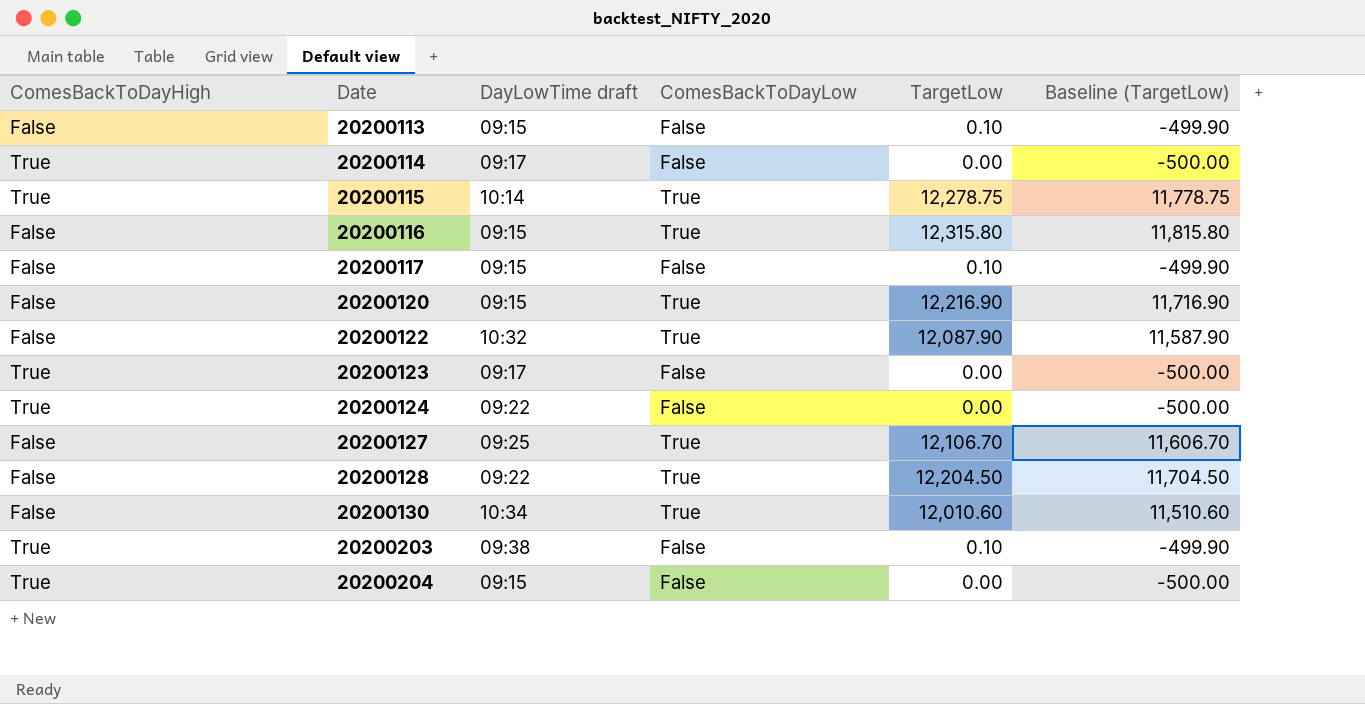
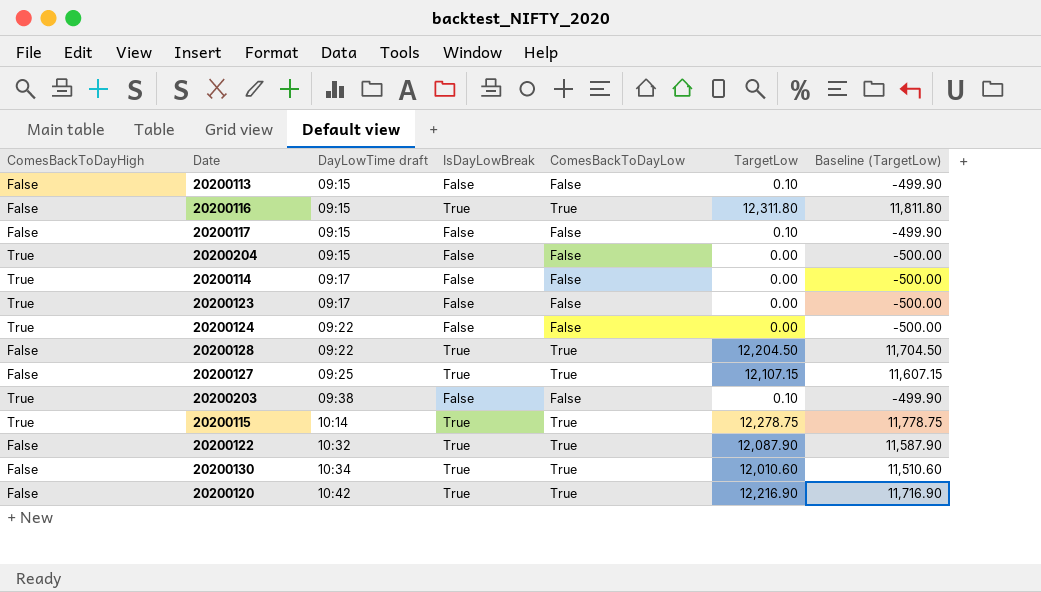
row order: Date ascending -> DayLowTime draft ascending
column IsDayLowBreak | position: none -> 4
20200116 | TargetLow: 12,315.80 -> 12,311.80
20200116 | Baseline (TargetLow): 11,815.80 -> 11,811.80
20200127 | TargetLow: 12,106.70 -> 12,107.15
20200127 | Baseline (TargetLow): 11,606.70 -> 11,607.15
20200120 | DayLowTime draft: 09:15 -> 10:42

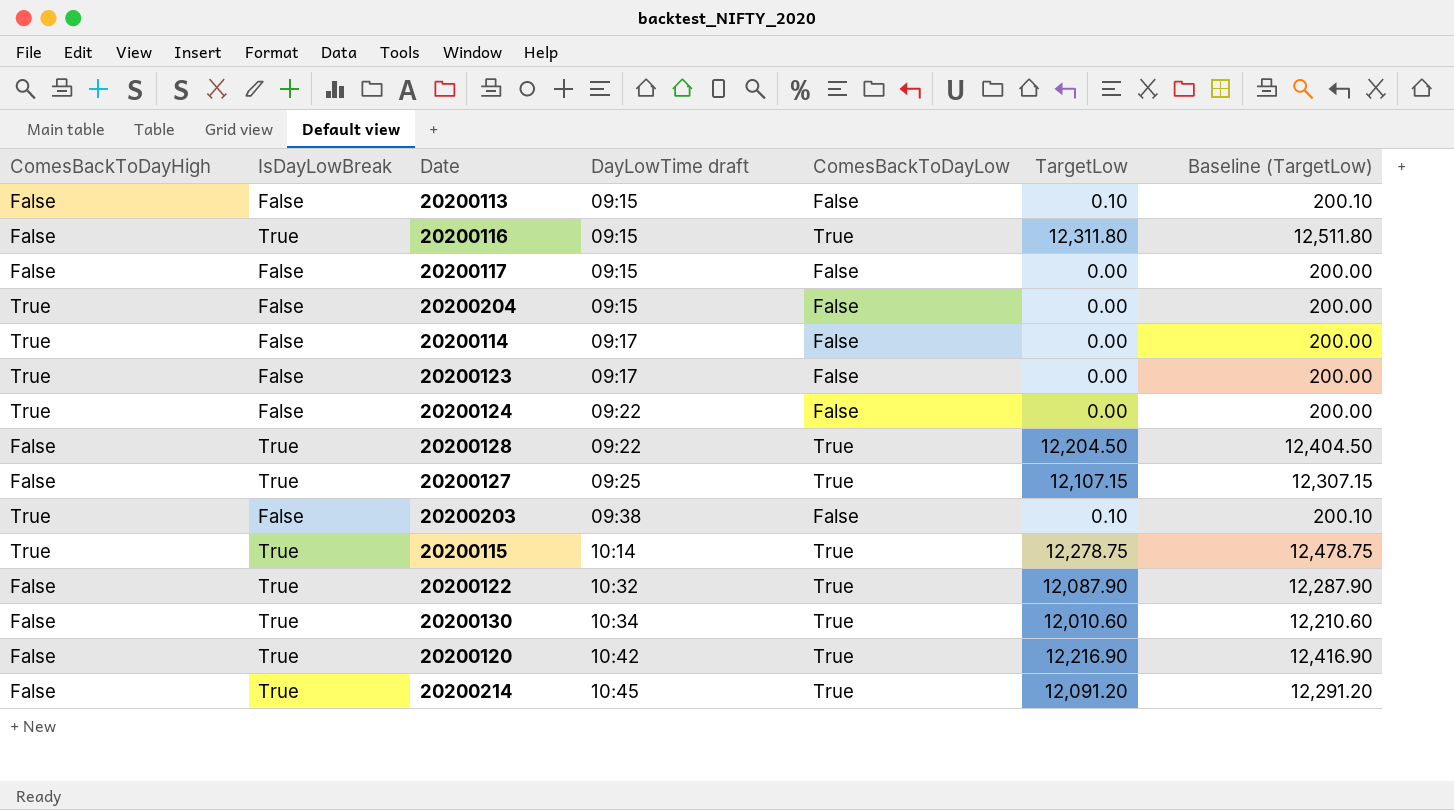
column IsDayLowBreak | position: 4 -> 2
column Baseline (TargetLow) | formula: [TargetLow] - 500 -> [TargetLow] + 200
20200117 | TargetLow: 0.10 -> 0.00
row 20200214: none -> False | True | 10:45 | True | 12,091.20 | 12,291.20

